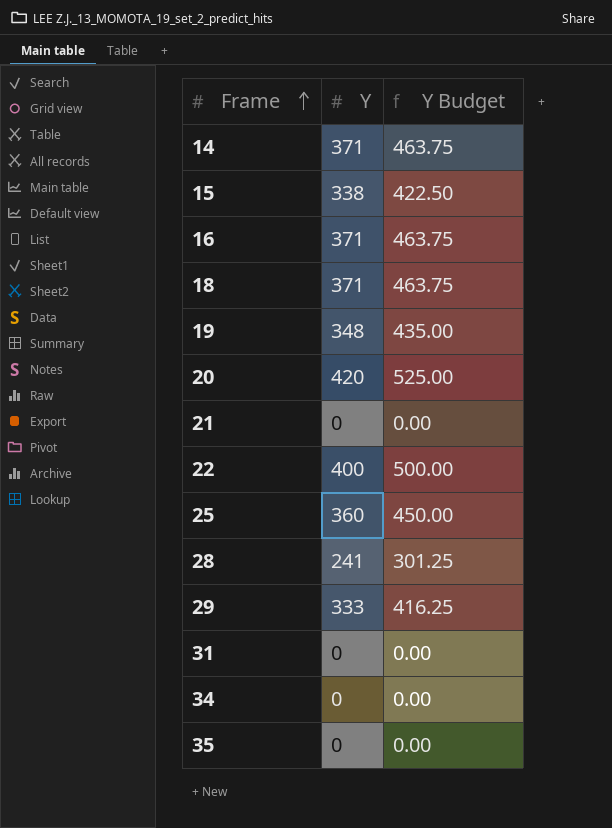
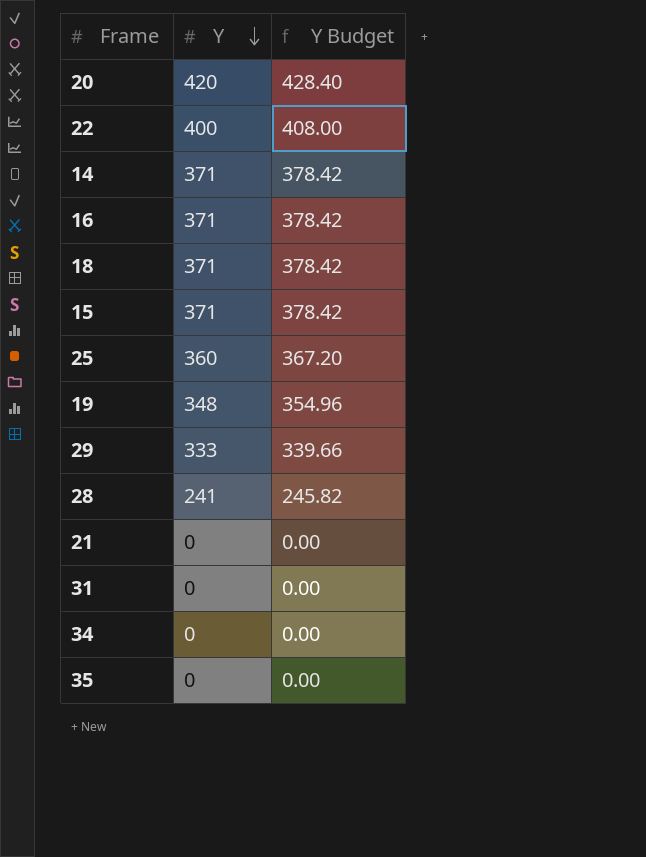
row order: Frame ascending -> Y descending
column Y Budget | formula: [Y] * 1.25 -> [Y] * 1.02
15 | Y: 338 -> 371

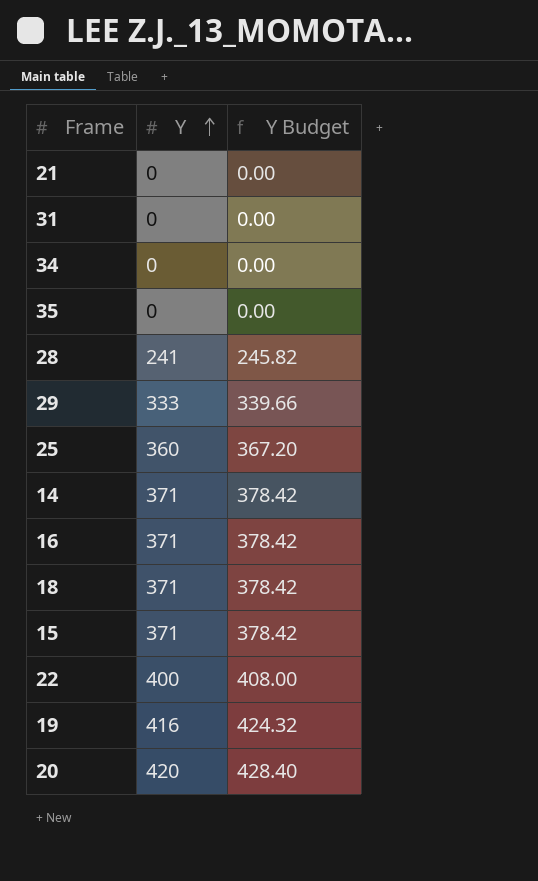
row order: Y descending -> Y ascending
19 | Y: 348 -> 416
19 | Y Budget: 354.96 -> 424.32

